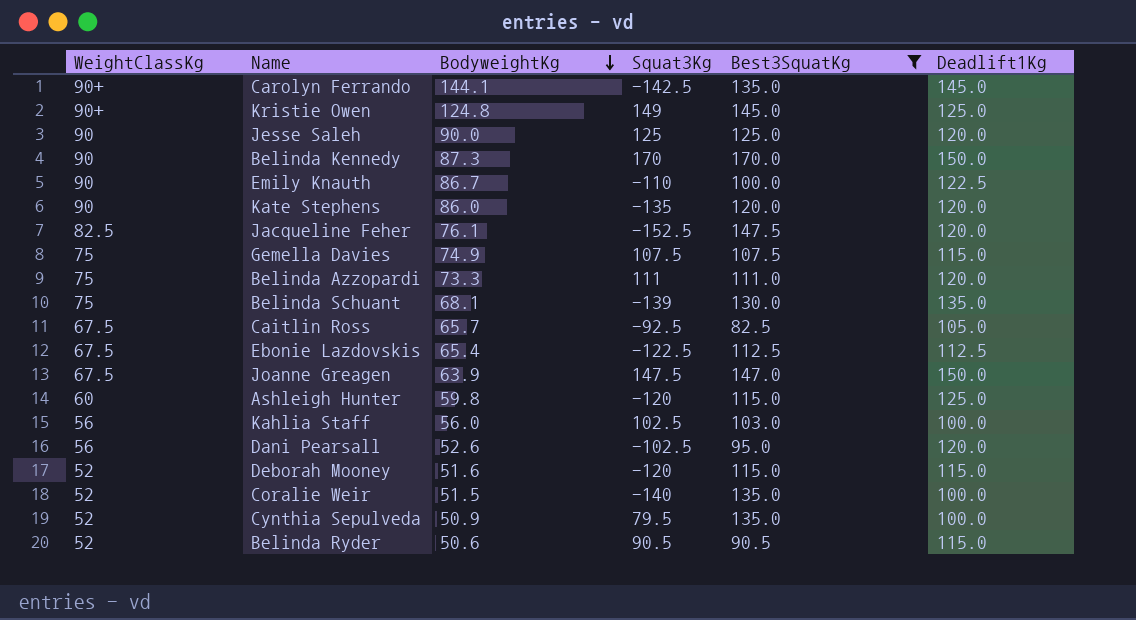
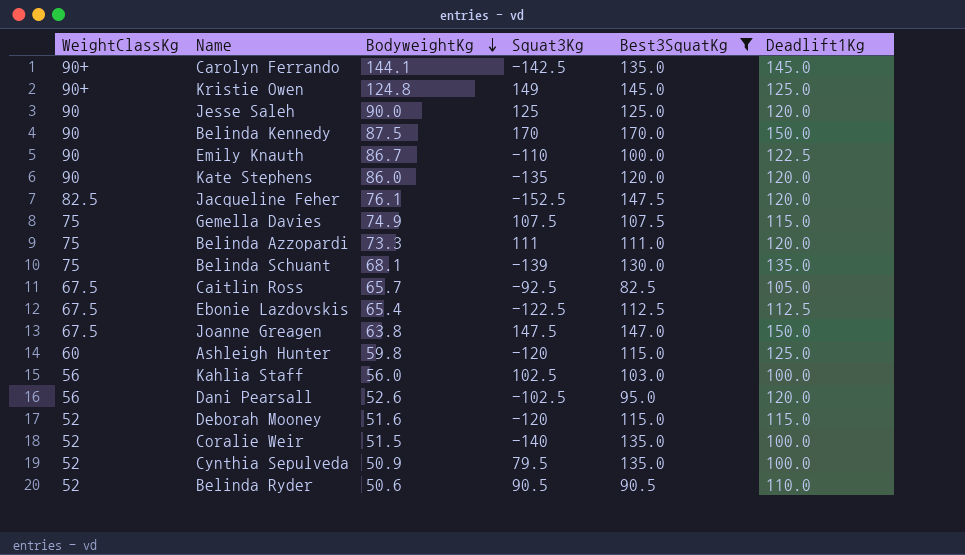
Belinda Kennedy | BodyweightKg: 87.3 -> 87.5
Joanne Greagen | BodyweightKg: 63.9 -> 63.8
Belinda Ryder | Deadlift1Kg: 115.0 -> 110.0

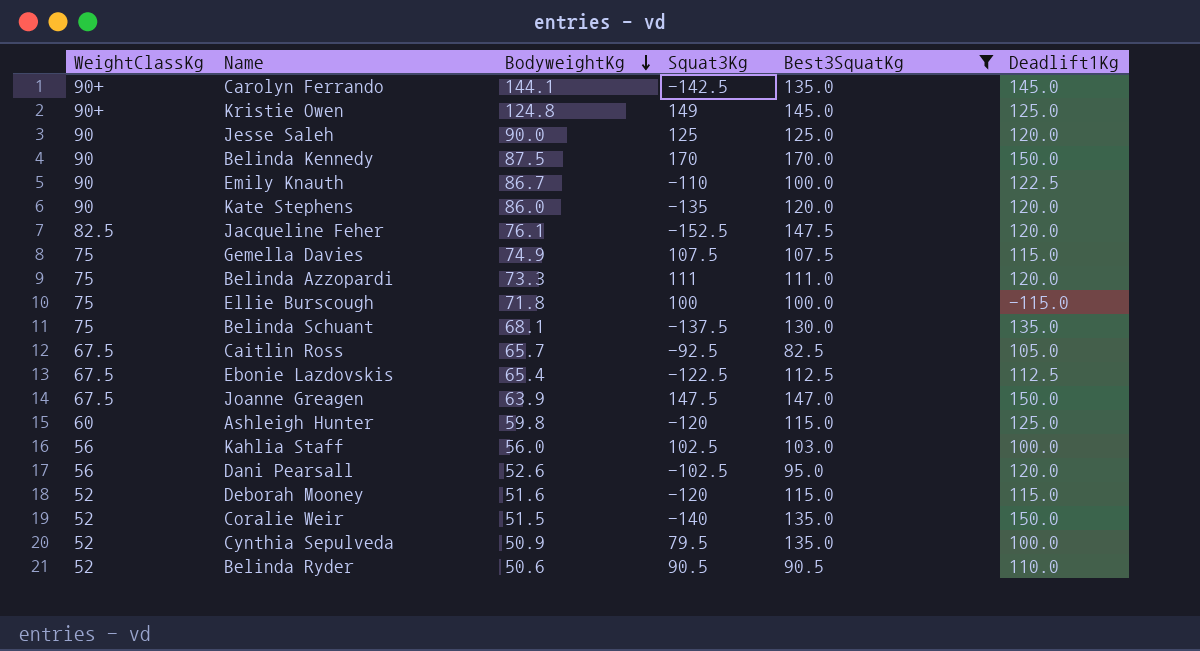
row Ellie Burscough: none -> 75 | 71.8 | 100 | 100.0 | -115.0
Belinda Schuant | Squat3Kg: -139 -> -137.5
Joanne Greagen | BodyweightKg: 63.8 -> 63.9
Coralie Weir | Deadlift1Kg: 100.0 -> 150.0

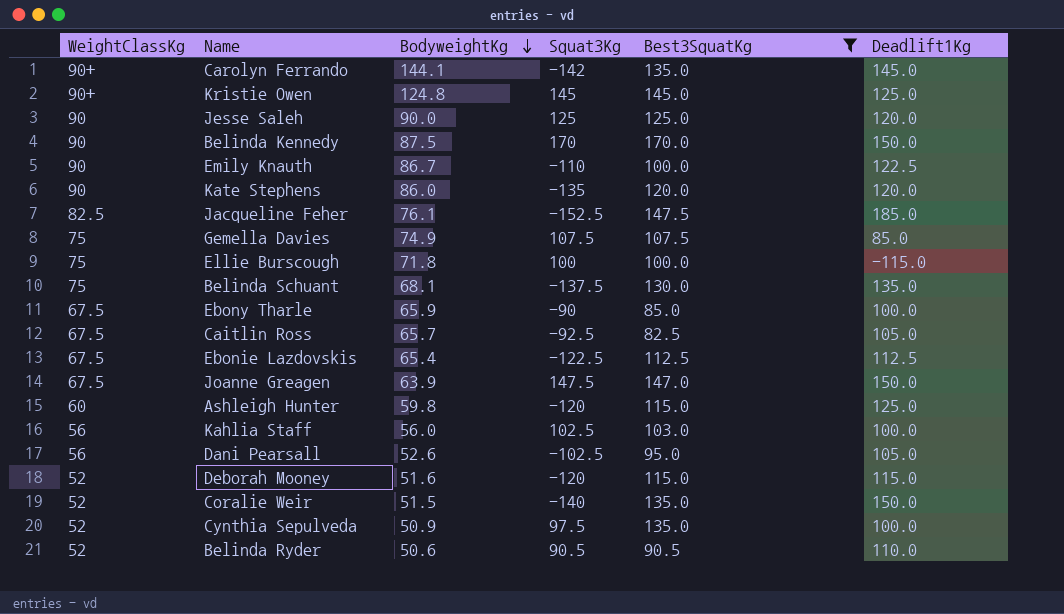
row Belinda Azzopardi: 75 | 73.3 | 111 | 111.0 | 120.0 -> none
Carolyn Ferrando | Squat3Kg: -142.5 -> -142
Kristie Owen | Squat3Kg: 149 -> 145
Jacqueline Feher | Deadlift1Kg: 120.0 -> 185.0
Gemella Davies | Deadlift1Kg: 115.0 -> 85.0
row Ebony Tharle: none -> 67.5 | 65.9 | -90 | 85.0 | 100.0
Dani Pearsall | Deadlift1Kg: 120.0 -> 105.0
Cynthia Sepulveda | Squat3Kg: 79.5 -> 97.5

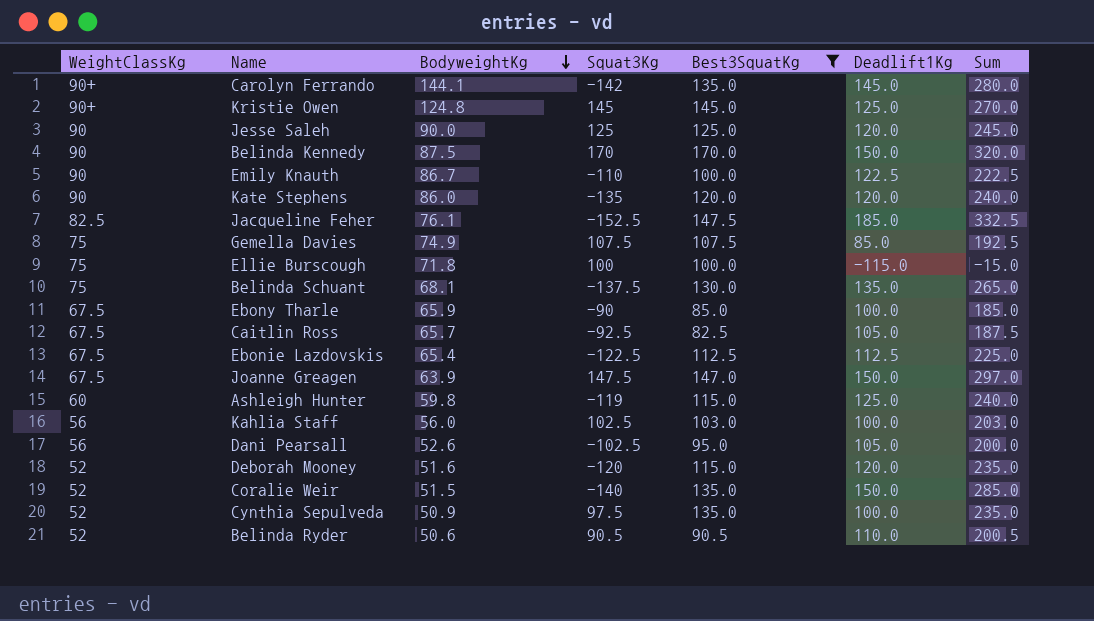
column Sum | formula: none -> [Best3SquatKg] + [Deadlift1Kg]
Ashleigh Hunter | Squat3Kg: -120 -> -119
Deborah Mooney | Deadlift1Kg: 115.0 -> 120.0

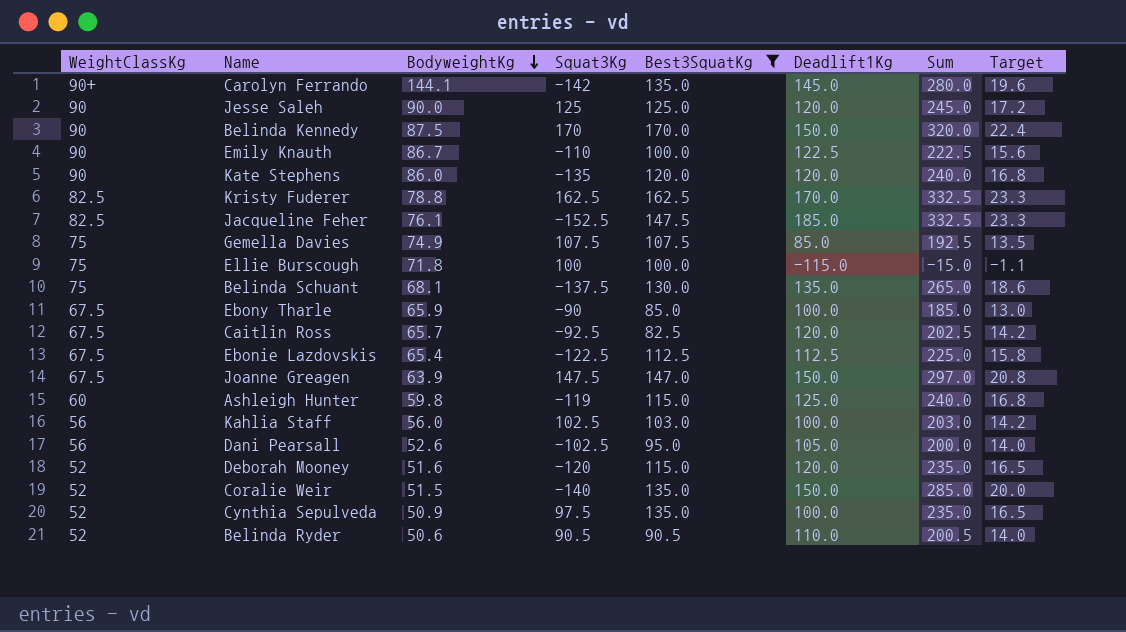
column Target | formula: none -> [Sum] * 0.07
row Kristie Owen: 90+ | 124.8 | 145 | 145.0 | 125.0 | 270.0 -> none
row Kristy Fuderer: none -> 82.5 | 78.8 | 162.5 | 162.5 | 170.0 | 332.5 | 23.3
Caitlin Ross | Deadlift1Kg: 105.0 -> 120.0
Caitlin Ross | Sum: 187.5 -> 202.5

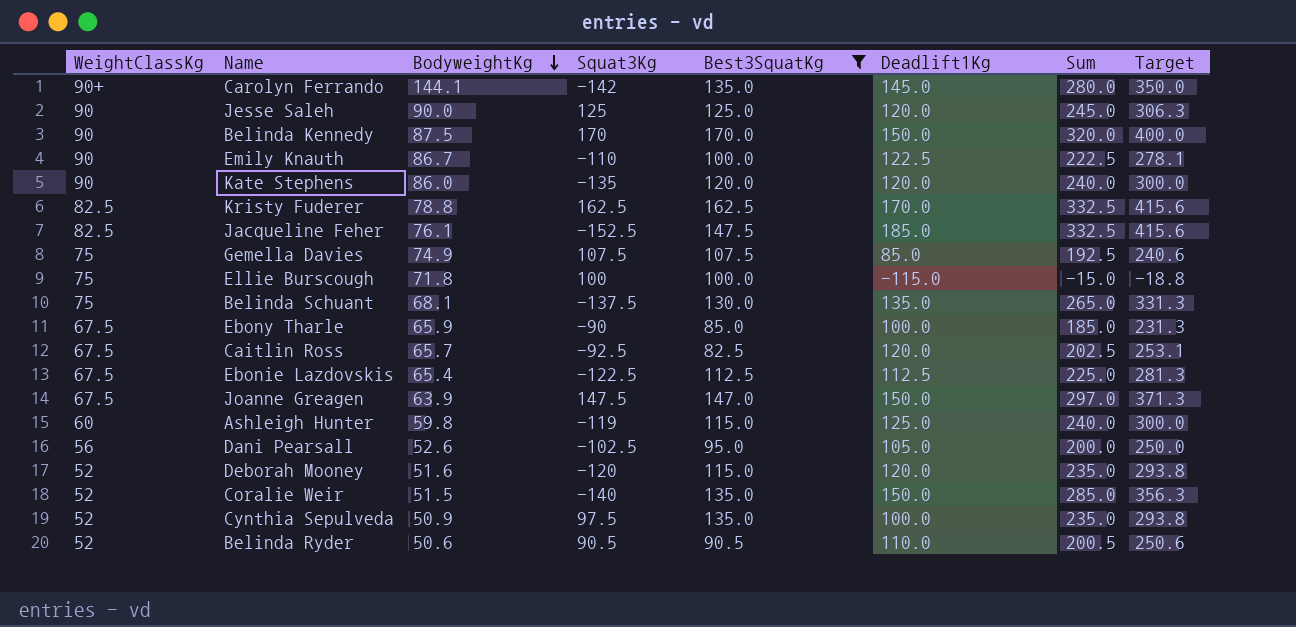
column Target | formula: [Sum] * 0.07 -> [Sum] * 1.25
row Kahlia Staff: 56 | 56.0 | 102.5 | 103.0 | 100.0 | 203.0 | 14.2 -> none

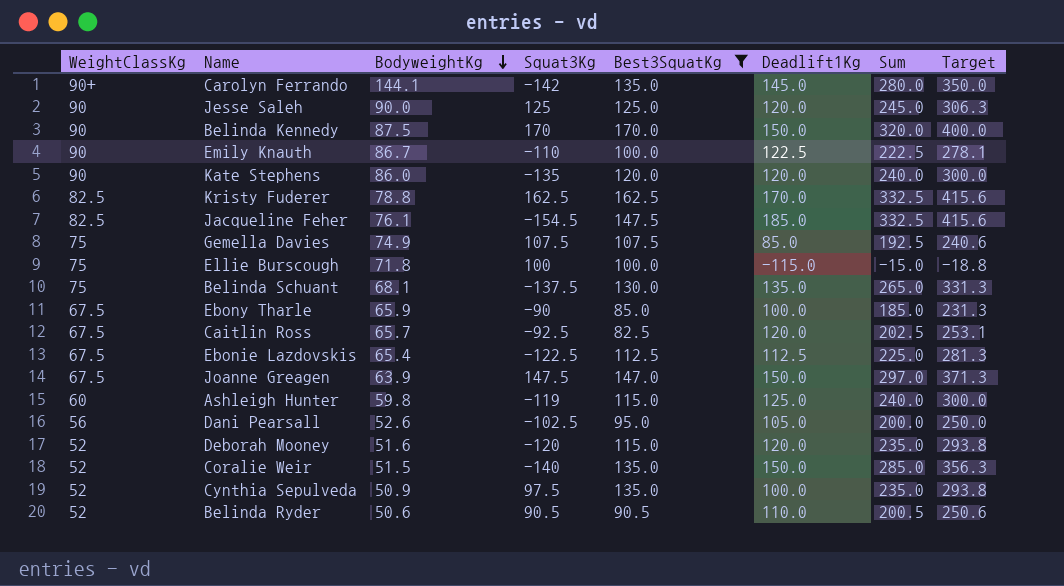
Jacqueline Feher | Squat3Kg: -152.5 -> -154.5

